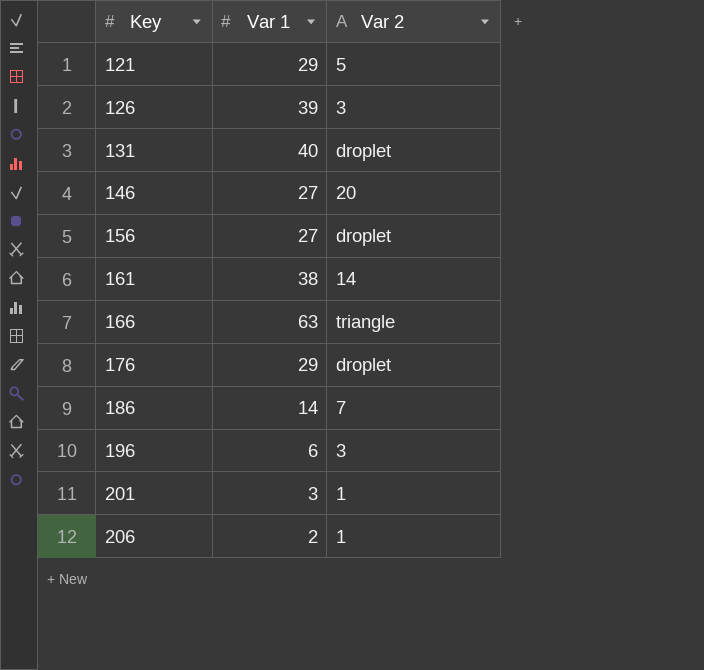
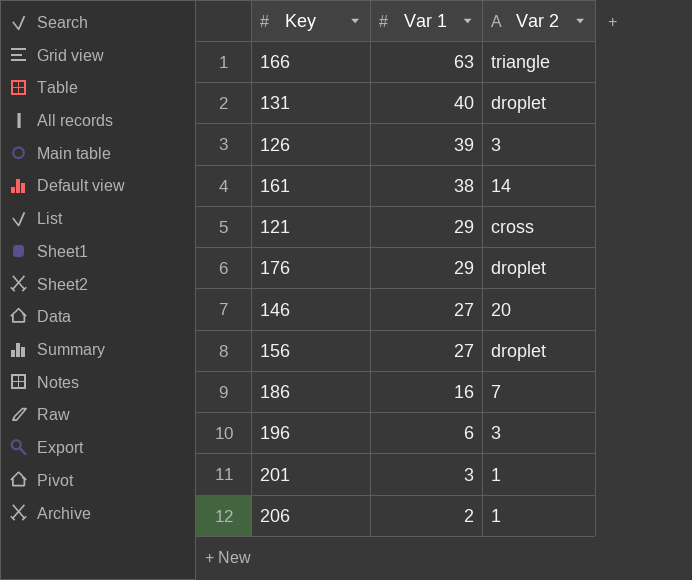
row order: Key ascending -> Var 1 descending
121 | Var 2: 5 -> cross
186 | Var 1: 14 -> 16

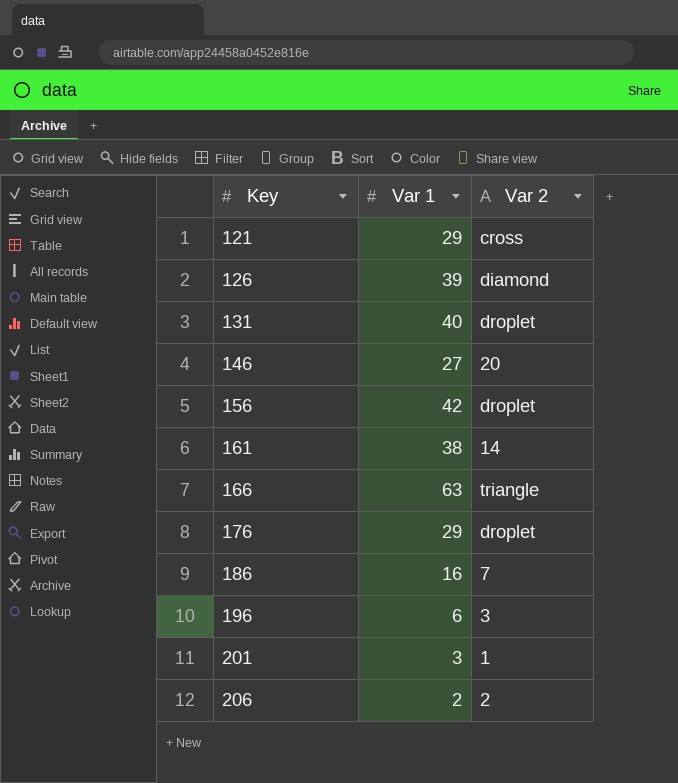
row order: Var 1 descending -> Key ascending
126 | Var 2: 3 -> diamond
156 | Var 1: 27 -> 42
206 | Var 2: 1 -> 2

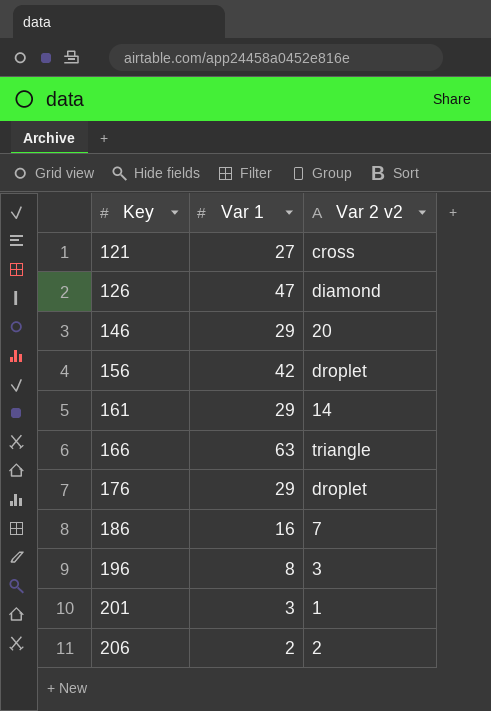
column name: Var 2 -> Var 2 v2
row 131: 40 | droplet -> none
121 | Var 1: 29 -> 27
126 | Var 1: 39 -> 47
146 | Var 1: 27 -> 29
161 | Var 1: 38 -> 29
196 | Var 1: 6 -> 8

